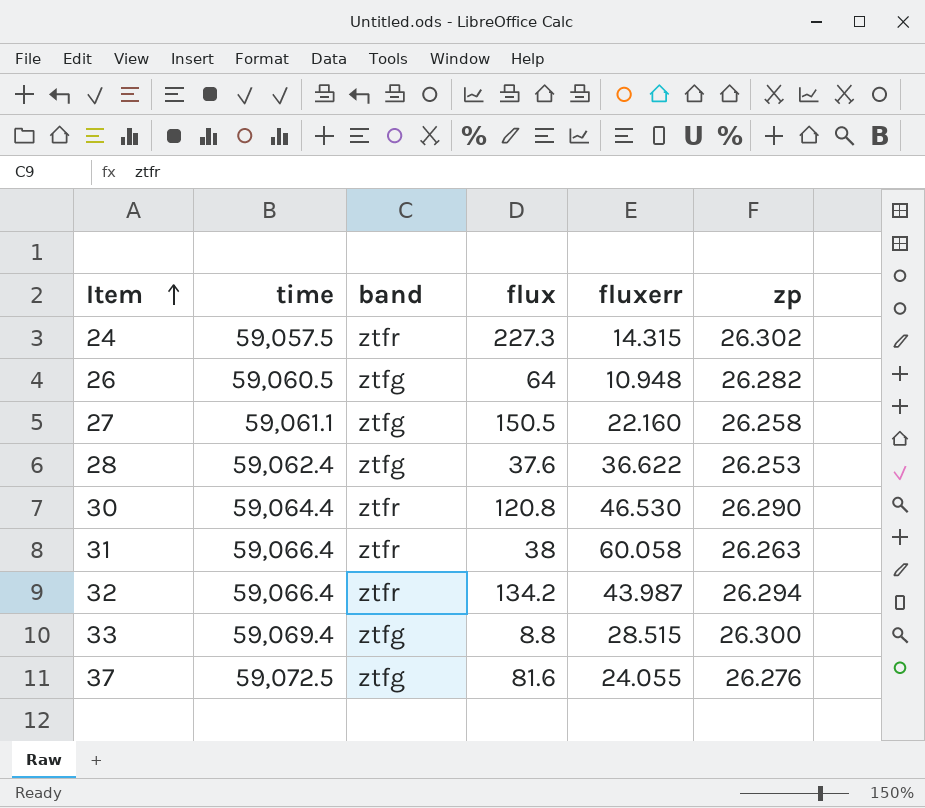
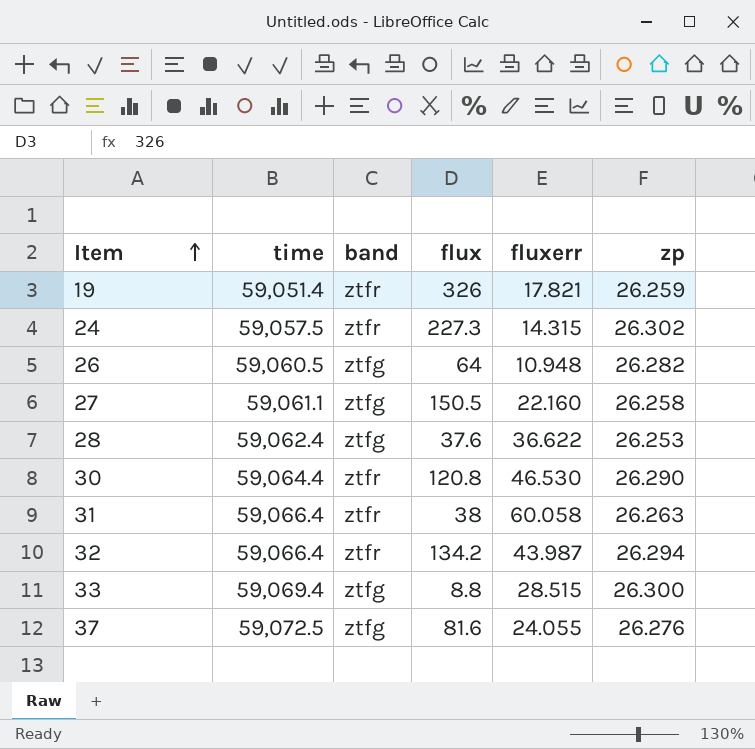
row 19: none -> 59,051.4 | ztfr | 326 | 17.821 | 26.259

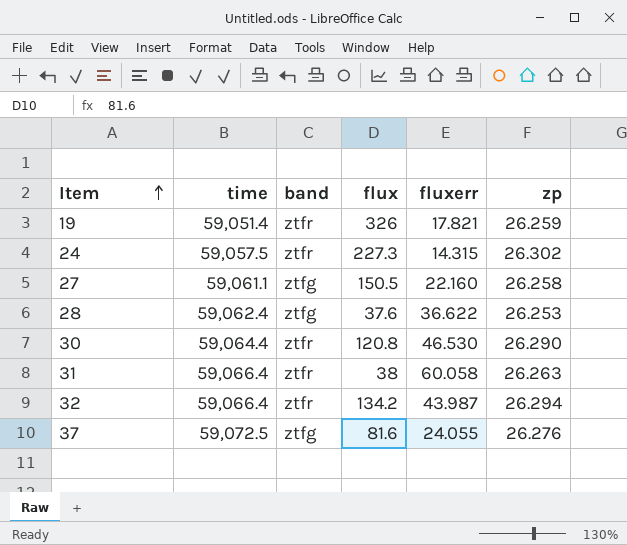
row 26: 59,060.5 | ztfg | 64 | 10.948 | 26.282 -> none
row 33: 59,069.4 | ztfg | 8.8 | 28.515 | 26.300 -> none

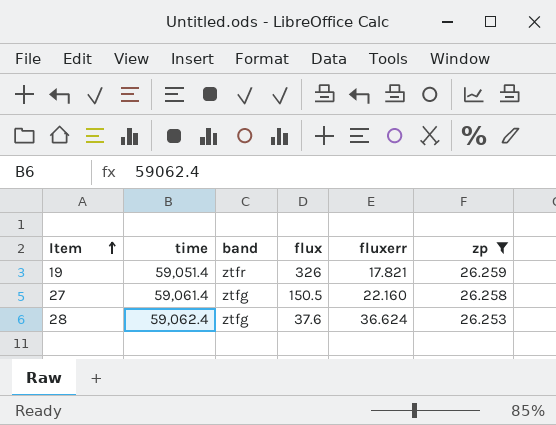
filter: none -> zp <= 26.259
27 | time: 59,061.1 -> 59,061.4
28 | fluxerr: 36.622 -> 36.624

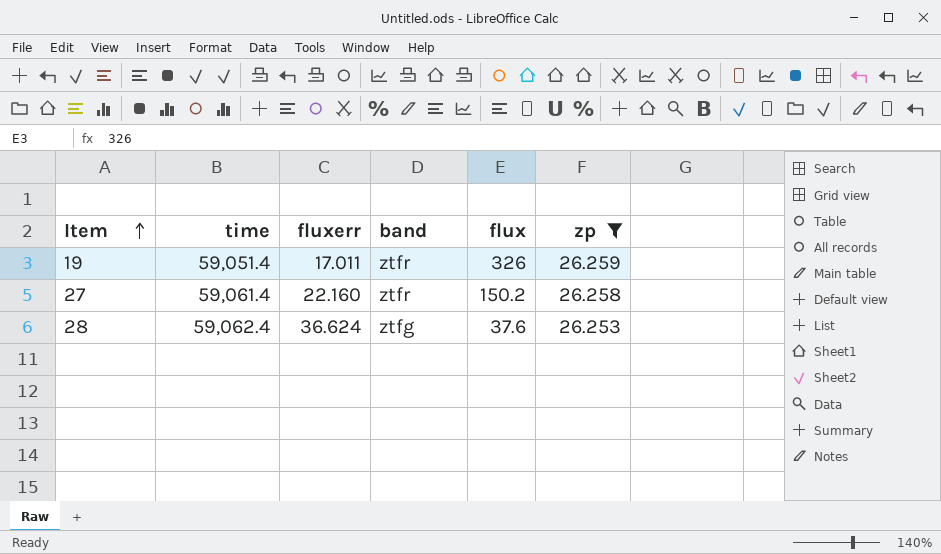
column fluxerr | position: 5 -> 3
19 | fluxerr: 17.821 -> 17.011
27 | band: ztfg -> ztfr
27 | flux: 150.5 -> 150.2

